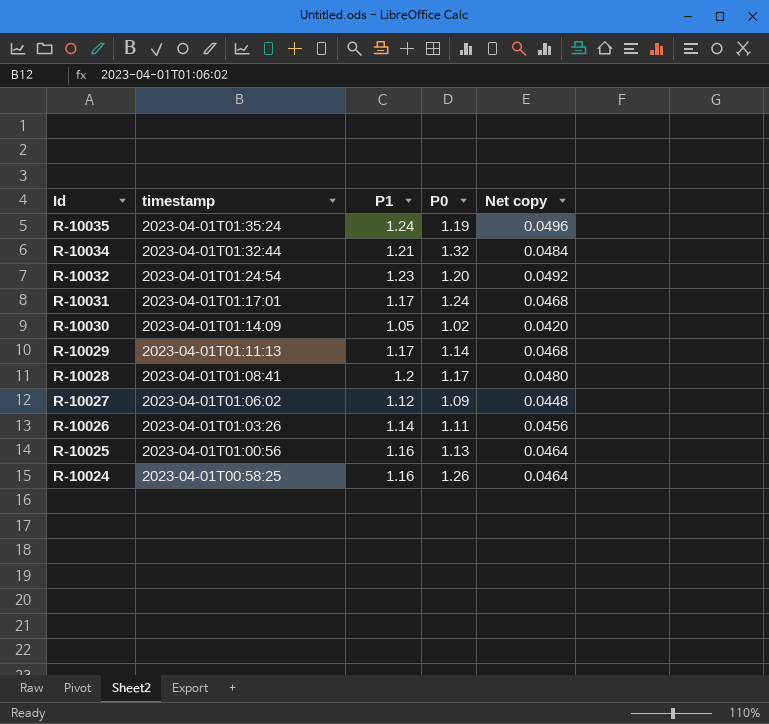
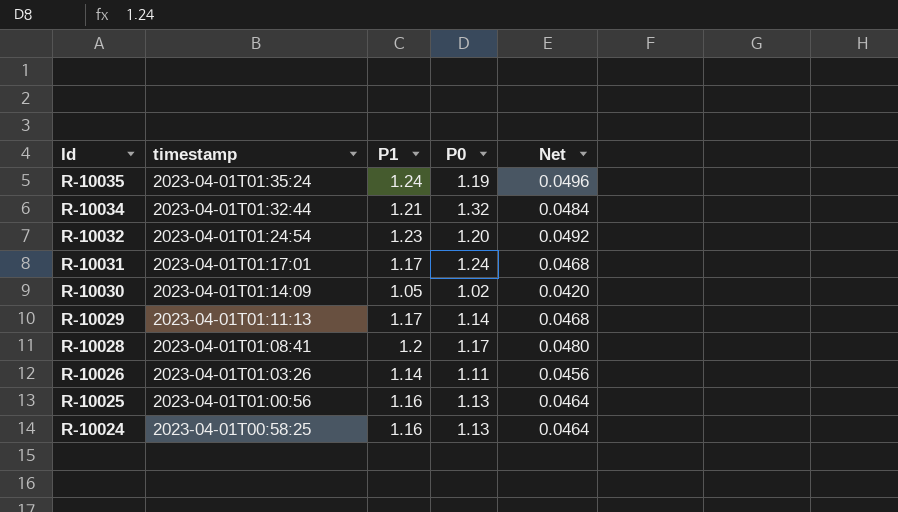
column name: Net copy -> Net
row R-10027: 2023-04-01T01:06:02 | 1.12 | 1.09 | 0.0448 -> none
R-10024 | P0: 1.26 -> 1.13

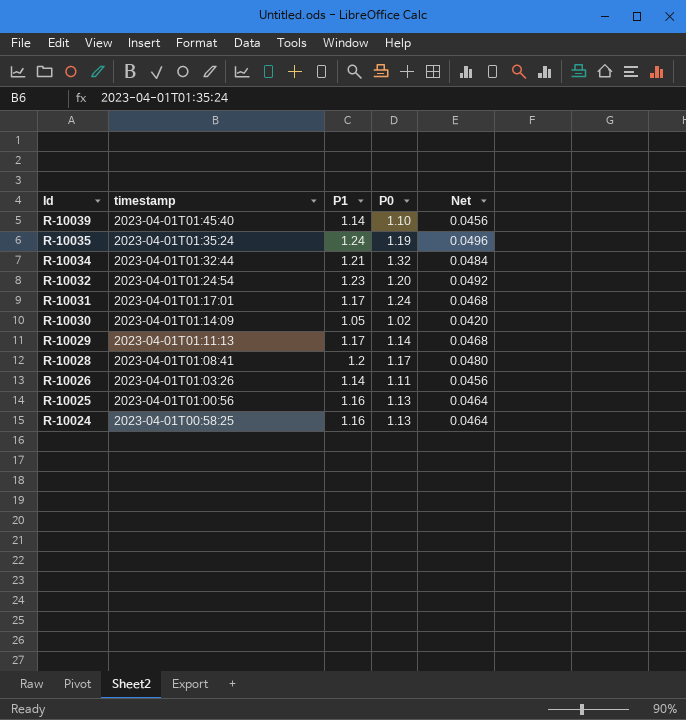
row R-10039: none -> 2023-04-01T01:45:40 | 1.14 | 1.10 | 0.0456

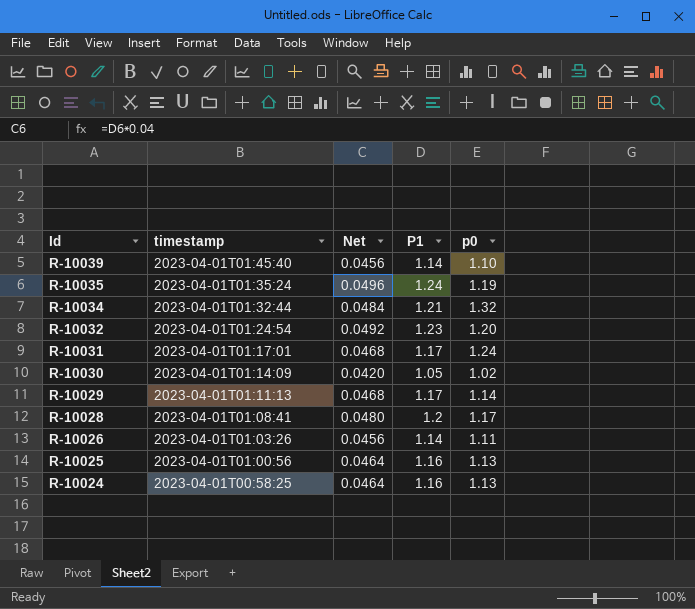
column Net | position: 5 -> 3
column name: P0 -> p0

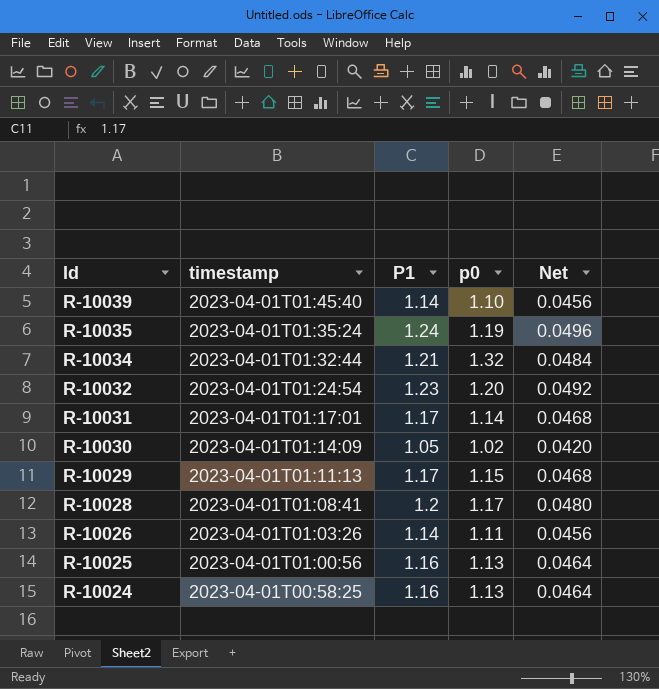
column Net | position: 3 -> 5
R-10031 | p0: 1.24 -> 1.14
R-10029 | p0: 1.14 -> 1.15

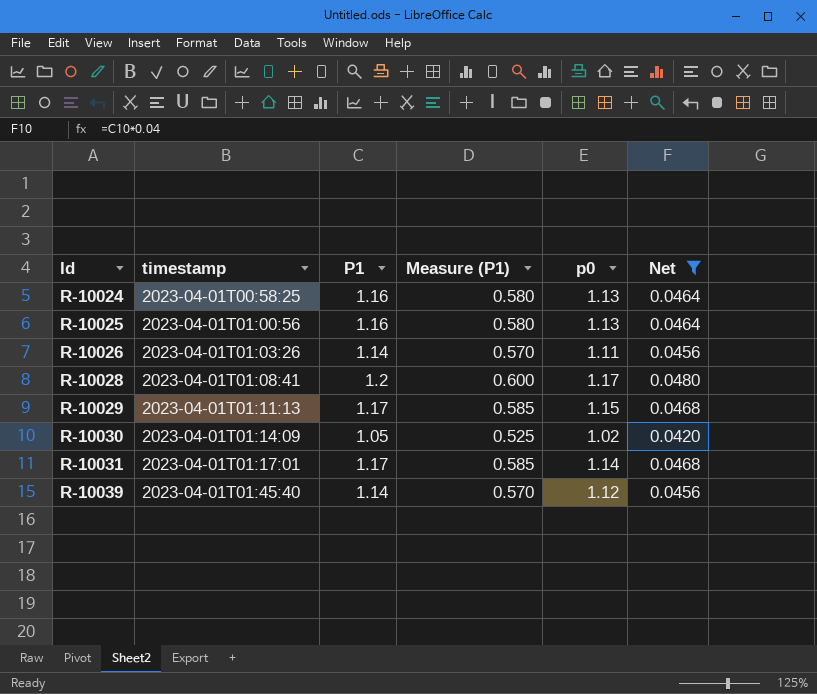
filter: none -> Net <= 0.0480
row order: Id descending -> Id ascending
column Measure (P1) | formula: none -> [P1] * 0.5
R-10039 | p0: 1.10 -> 1.12

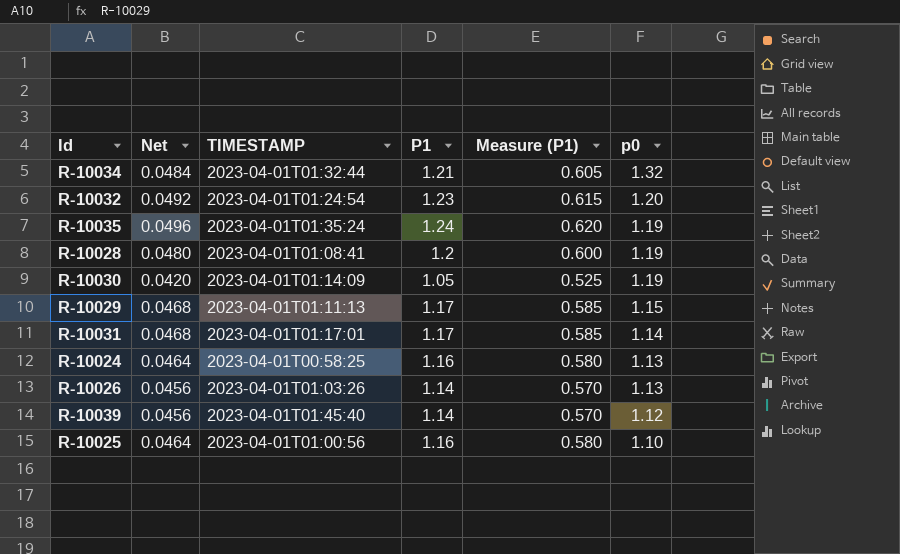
filter: Net <= 0.0480 -> none
row order: Id ascending -> p0 descending
column Net | position: 6 -> 2
column name: timestamp -> TIMESTAMP
R-10028 | p0: 1.17 -> 1.19
R-10030 | p0: 1.02 -> 1.19
R-10026 | p0: 1.11 -> 1.13
R-10025 | p0: 1.13 -> 1.10

